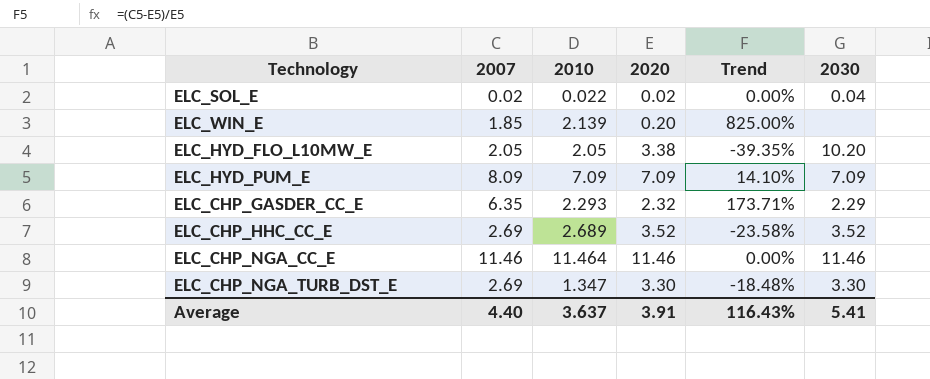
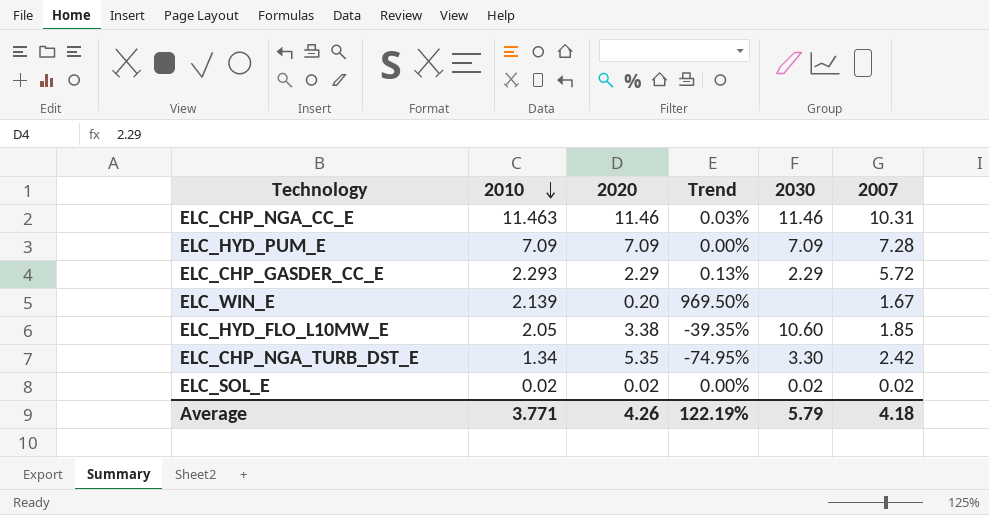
row order: none -> 2010 descending
column Trend | formula: ([2007] - [2020]) / [2020] -> ([2010] - [2020]) / [2020]
column 2007 | position: 2 -> 6
row ELC_CHP_HHC_CC_E: 2.69 | 2.689 | 3.52 | -23.58% | 3.52 -> none
ELC_CHP_NGA_CC_E | 2010: 11.464 -> 11.463
ELC_CHP_NGA_CC_E | 2007: 11.46 -> 10.31
ELC_HYD_PUM_E | 2007: 8.09 -> 7.28
ELC_CHP_GASDER_CC_E | 2020: 2.32 -> 2.29
ELC_CHP_GASDER_CC_E | 2007: 6.35 -> 5.72
ELC_WIN_E | 2007: 1.85 -> 1.67
ELC_HYD_FLO_L10MW_E | 2030: 10.20 -> 10.60
ELC_HYD_FLO_L10MW_E | 2007: 2.05 -> 1.85
ELC_CHP_NGA_TURB_DST_E | 2010: 1.347 -> 1.34
ELC_CHP_NGA_TURB_DST_E | 2020: 3.30 -> 5.35
ELC_CHP_NGA_TURB_DST_E | 2007: 2.69 -> 2.42
ELC_SOL_E | 2010: 0.022 -> 0.02
ELC_SOL_E | 2030: 0.04 -> 0.02
Average | 2010: 3.637 -> 3.771
Average | 2020: 3.91 -> 4.26
Average | Trend: 116.43% -> 122.19%
Average | 2030: 5.41 -> 5.79
Average | 2007: 4.40 -> 4.18

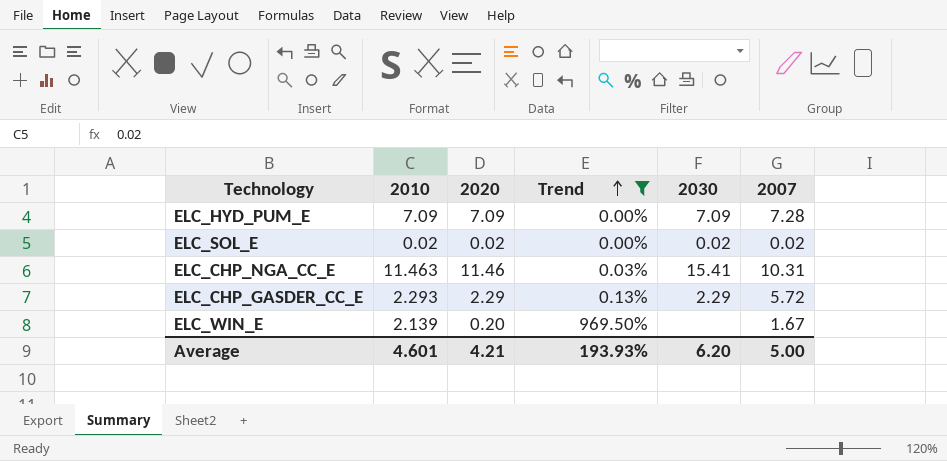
filter: none -> Trend >= 0.00%
row order: 2010 descending -> Trend ascending
ELC_CHP_NGA_CC_E | 2030: 11.46 -> 15.41
Average | 2010: 3.771 -> 4.601
Average | 2020: 4.26 -> 4.21
Average | Trend: 122.19% -> 193.93%
Average | 2030: 5.79 -> 6.20
Average | 2007: 4.18 -> 5.00

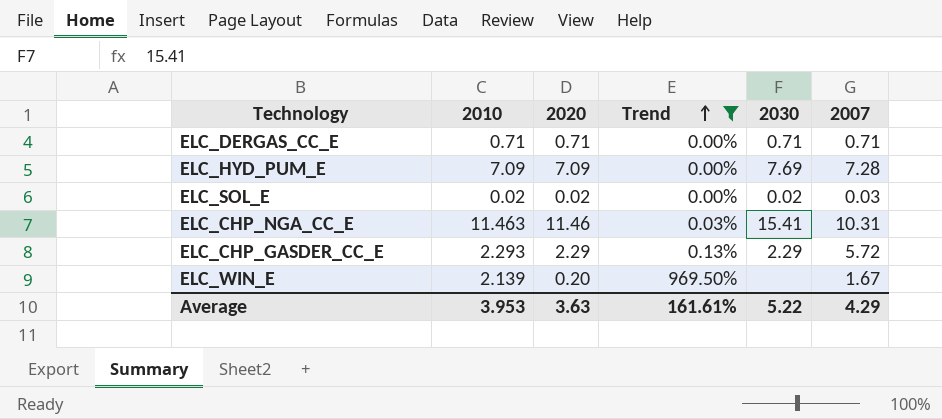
row ELC_DERGAS_CC_E: none -> 0.71 | 0.71 | 0.00% | 0.71 | 0.71
ELC_HYD_PUM_E | 2030: 7.09 -> 7.69
ELC_SOL_E | 2007: 0.02 -> 0.03
Average | 2010: 4.601 -> 3.953
Average | 2020: 4.21 -> 3.63
Average | Trend: 193.93% -> 161.61%
Average | 2030: 6.20 -> 5.22
Average | 2007: 5.00 -> 4.29

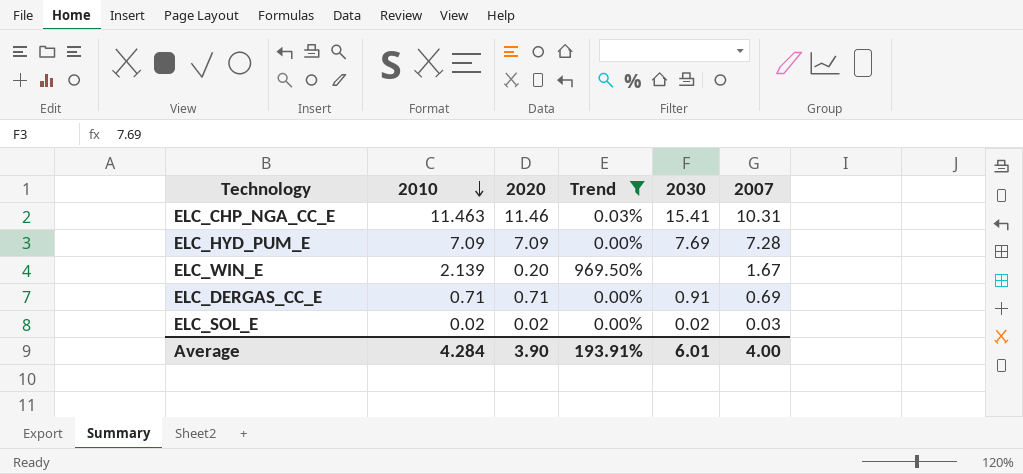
row order: Trend ascending -> 2010 descending
row ELC_CHP_GASDER_CC_E: 2.293 | 2.29 | 0.13% | 2.29 | 5.72 -> none
ELC_DERGAS_CC_E | 2030: 0.71 -> 0.91
ELC_DERGAS_CC_E | 2007: 0.71 -> 0.69
Average | 2010: 3.953 -> 4.284
Average | 2020: 3.63 -> 3.90
Average | Trend: 161.61% -> 193.91%
Average | 2030: 5.22 -> 6.01
Average | 2007: 4.29 -> 4.00

